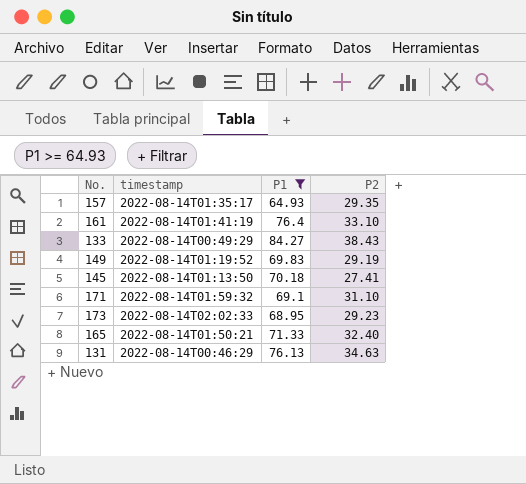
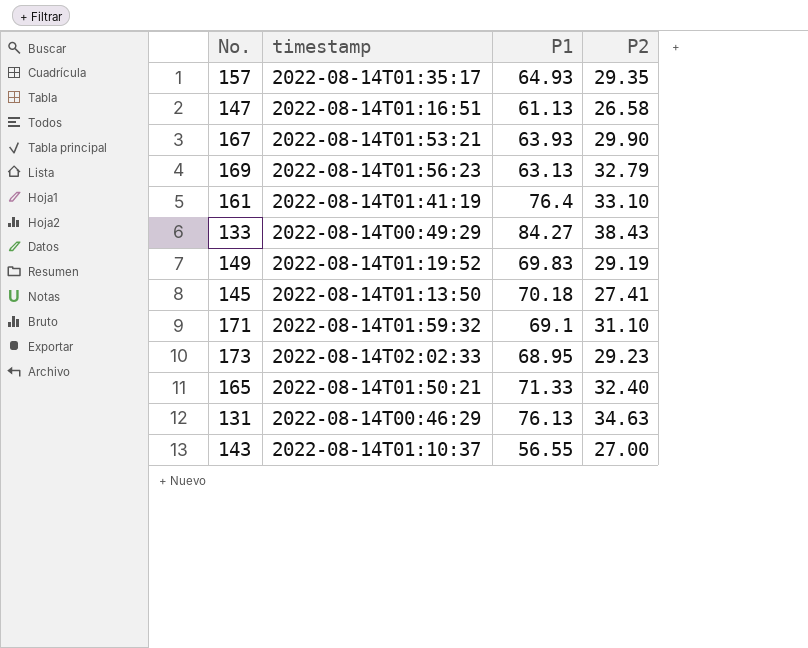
filter: P1 >= 64.93 -> none

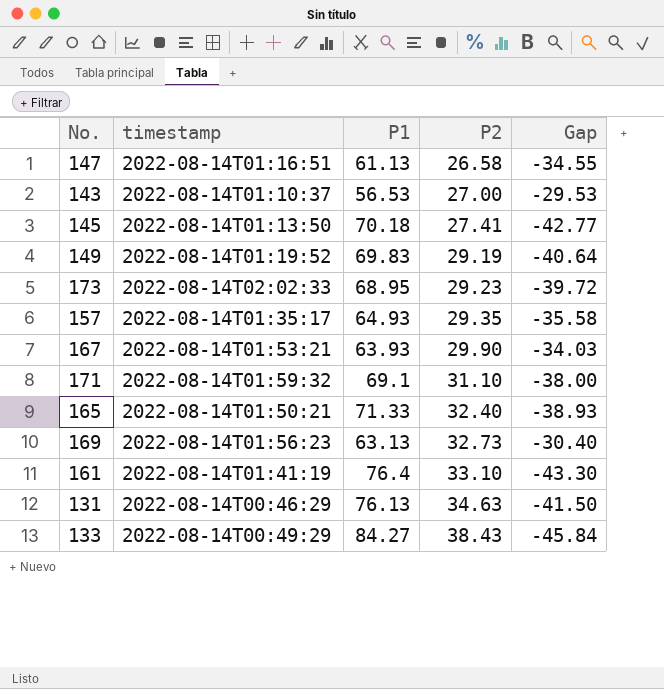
row order: none -> P2 ascending
column Gap | formula: none -> [P2] - [P1]
143 | P1: 56.55 -> 56.53
169 | P2: 32.79 -> 32.73

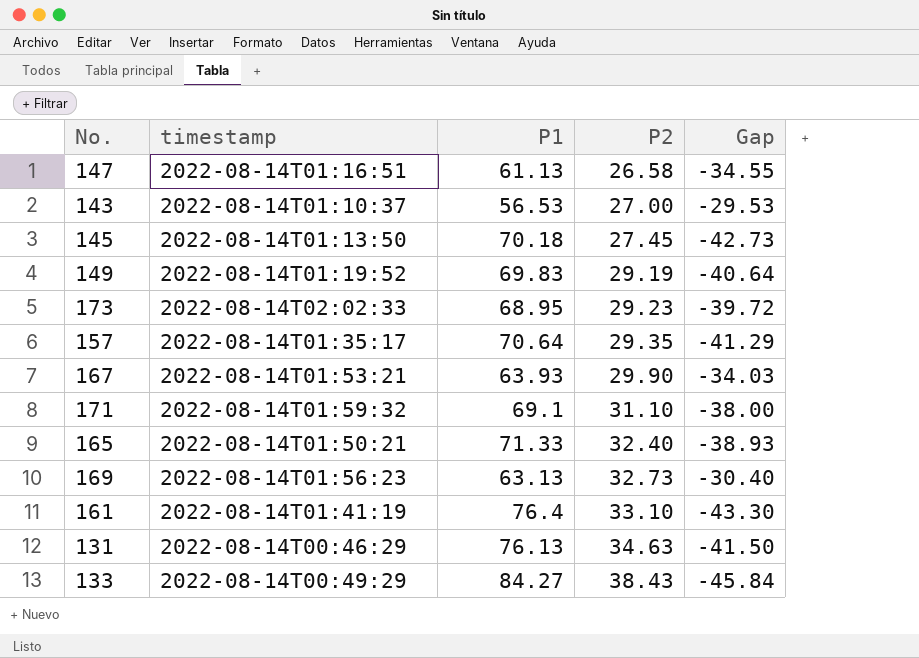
145 | P2: 27.41 -> 27.45
145 | Gap: -42.77 -> -42.73
157 | P1: 64.93 -> 70.64
157 | Gap: -35.58 -> -41.29

